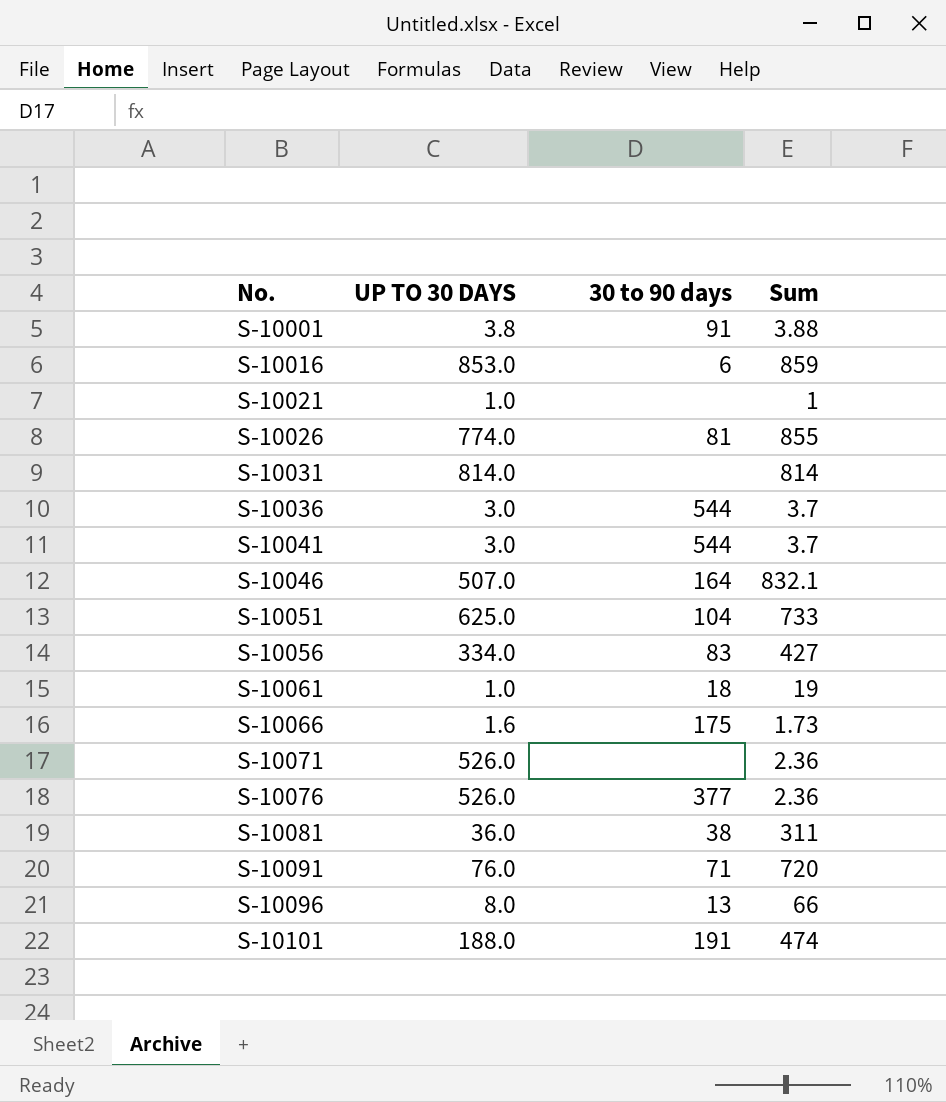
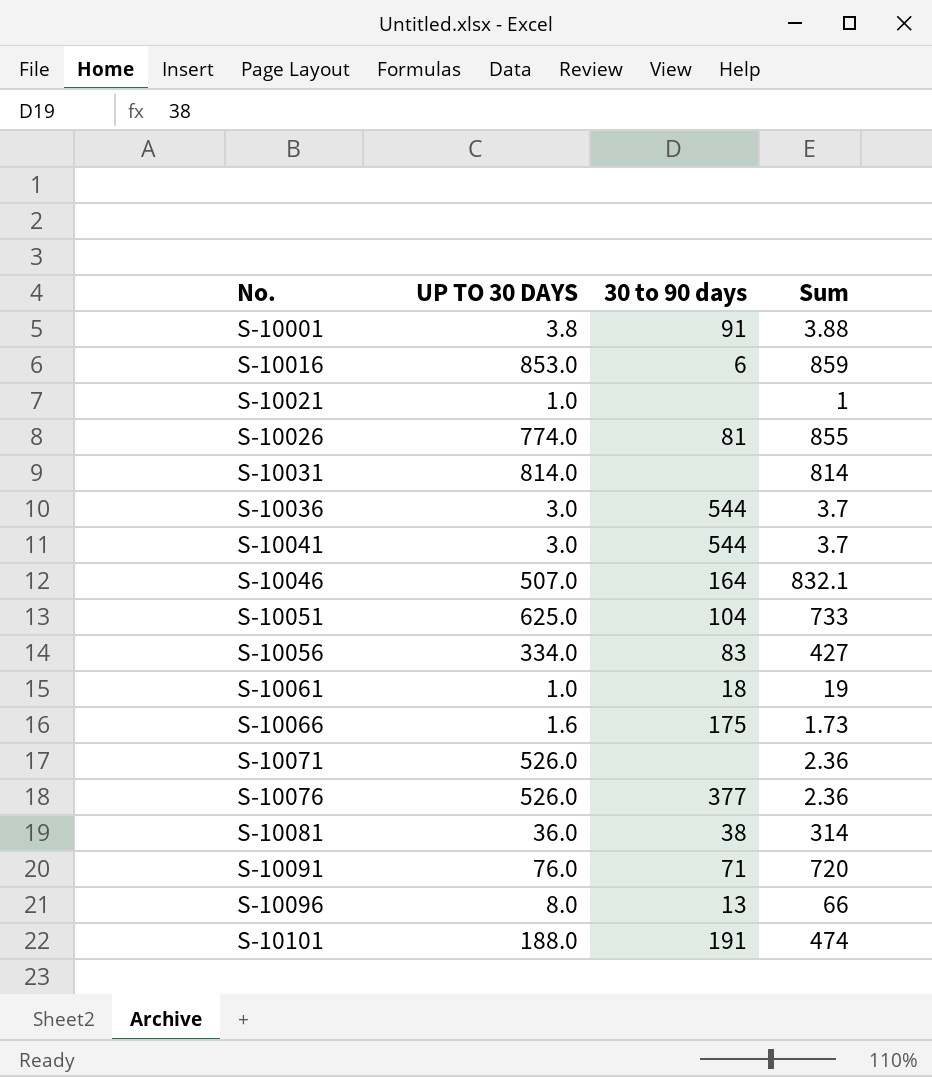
S-10081 | Sum: 311 -> 314

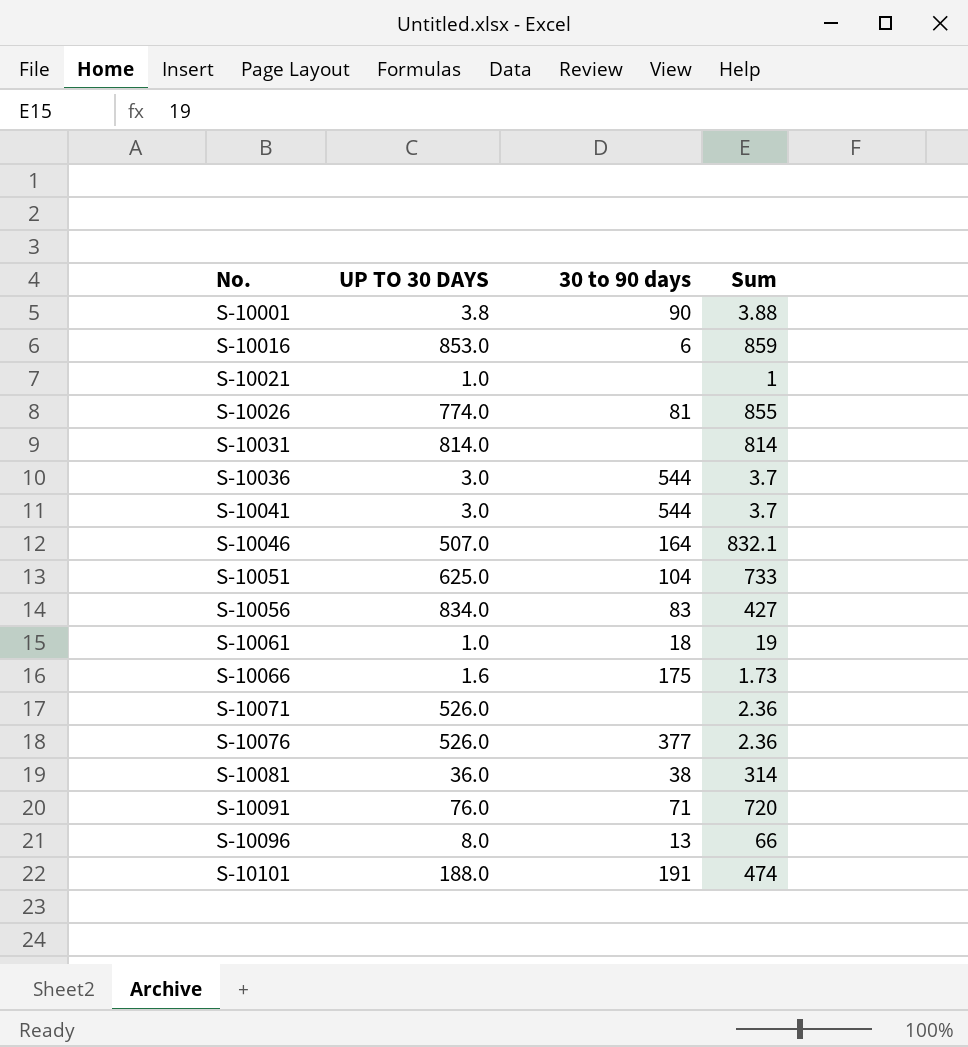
S-10001 | 30 to 90 days: 91 -> 90
S-10056 | UP TO 30 DAYS: 334.0 -> 834.0

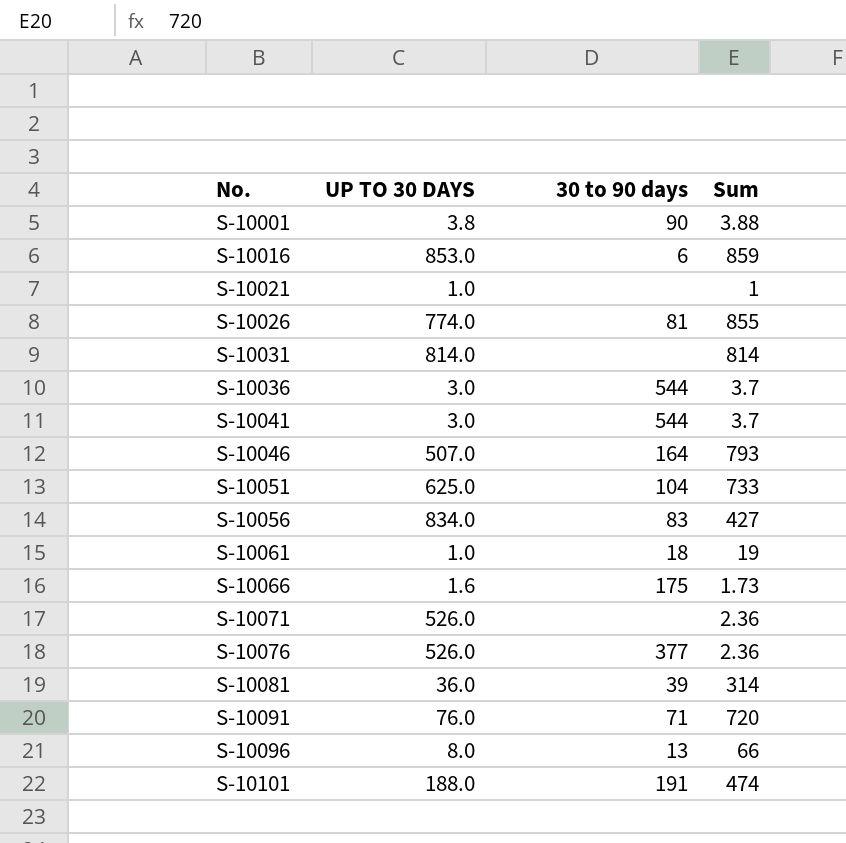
S-10046 | Sum: 832.1 -> 793
S-10081 | 30 to 90 days: 38 -> 39

